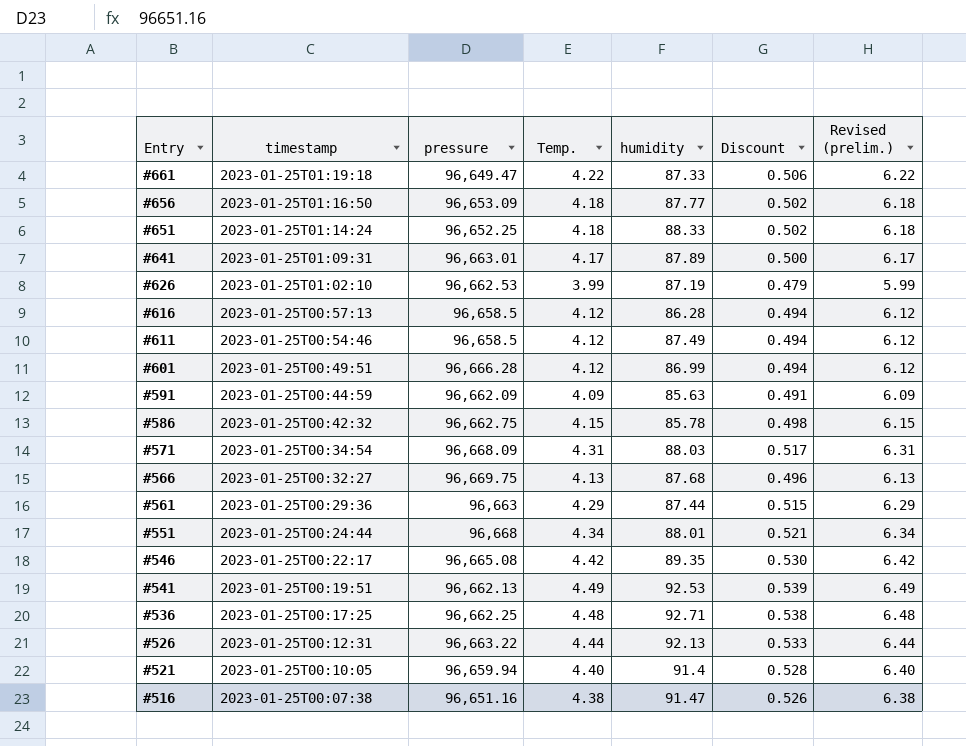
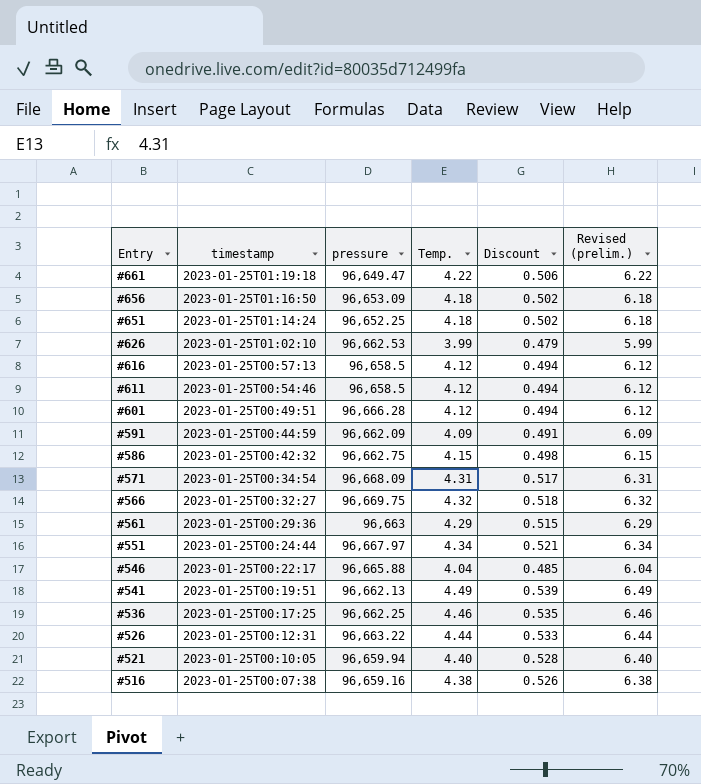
column humidity | position: 5 -> none
row #641: 2023-01-25T01:09:31 | 96,663.01 | 4.17 | 87.89 | 0.500 | 6.17 -> none
#566 | Temp.: 4.13 -> 4.32
#566 | Discount: 0.496 -> 0.518
#566 | Revised (prelim.): 6.13 -> 6.32
#551 | pressure: 96,668 -> 96,667.97
#546 | pressure: 96,665.08 -> 96,665.88
#546 | Temp.: 4.42 -> 4.04
#546 | Discount: 0.530 -> 0.485
#546 | Revised (prelim.): 6.42 -> 6.04
#536 | Temp.: 4.48 -> 4.46
#536 | Discount: 0.538 -> 0.535
#536 | Revised (prelim.): 6.48 -> 6.46
#516 | pressure: 96,651.16 -> 96,659.16

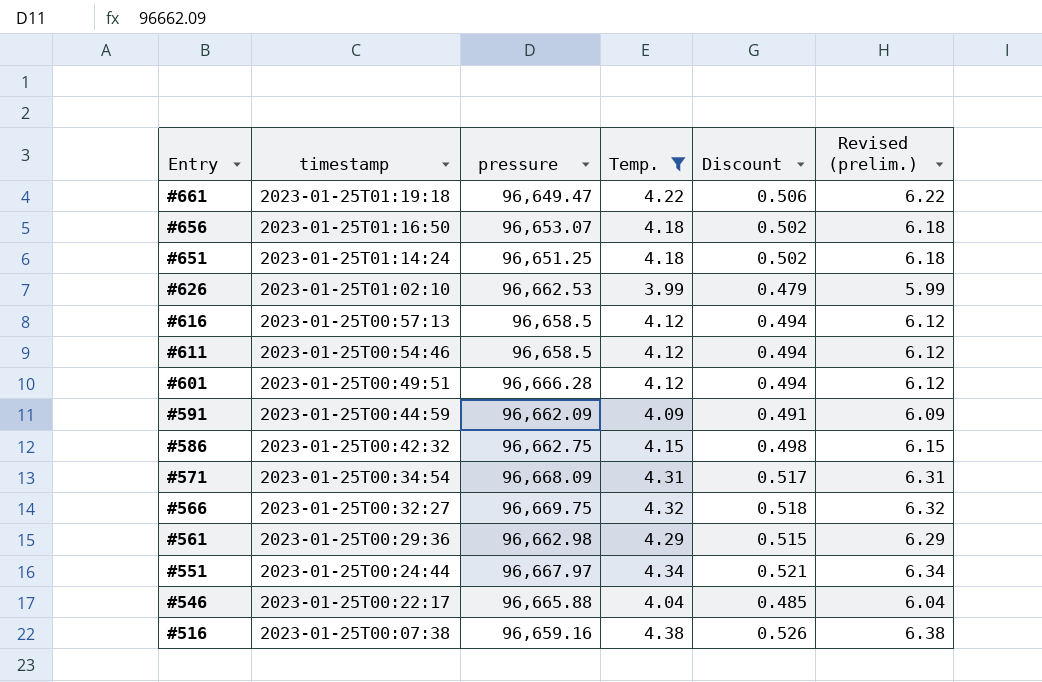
filter: none -> Temp. <= 4.38
#656 | pressure: 96,653.09 -> 96,653.07
#651 | pressure: 96,652.25 -> 96,651.25
#561 | pressure: 96,663 -> 96,662.98

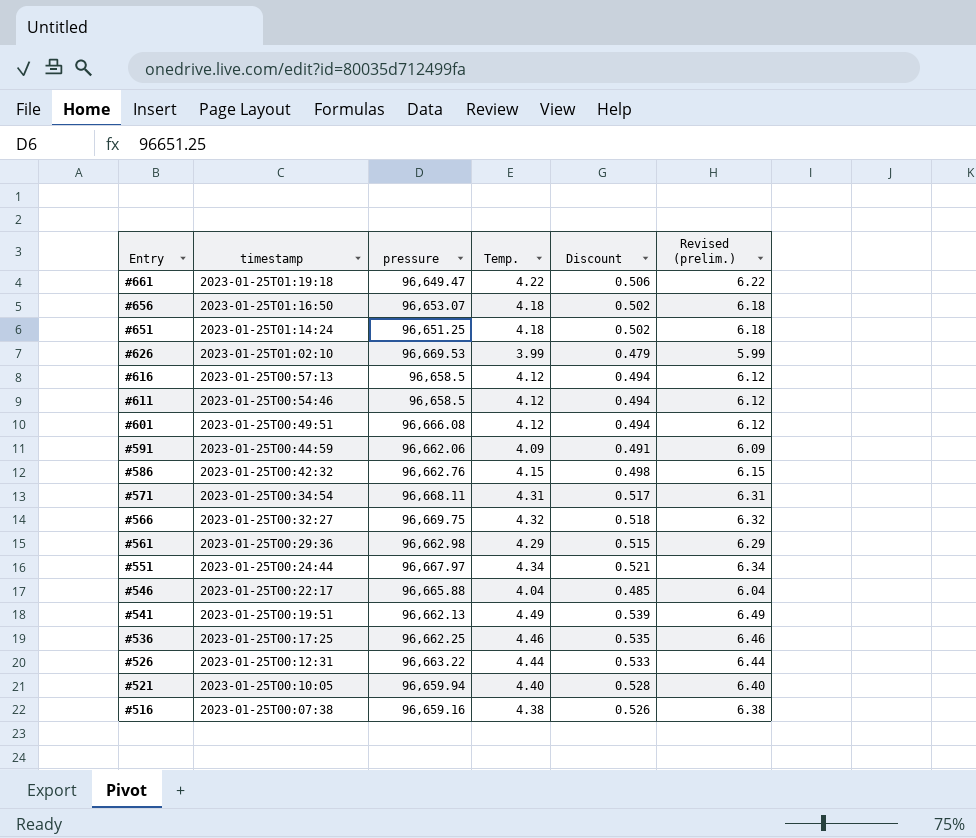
filter: Temp. <= 4.38 -> none
#626 | pressure: 96,662.53 -> 96,669.53
#601 | pressure: 96,666.28 -> 96,666.08
#591 | pressure: 96,662.09 -> 96,662.06
#586 | pressure: 96,662.75 -> 96,662.76
#571 | pressure: 96,668.09 -> 96,668.11

